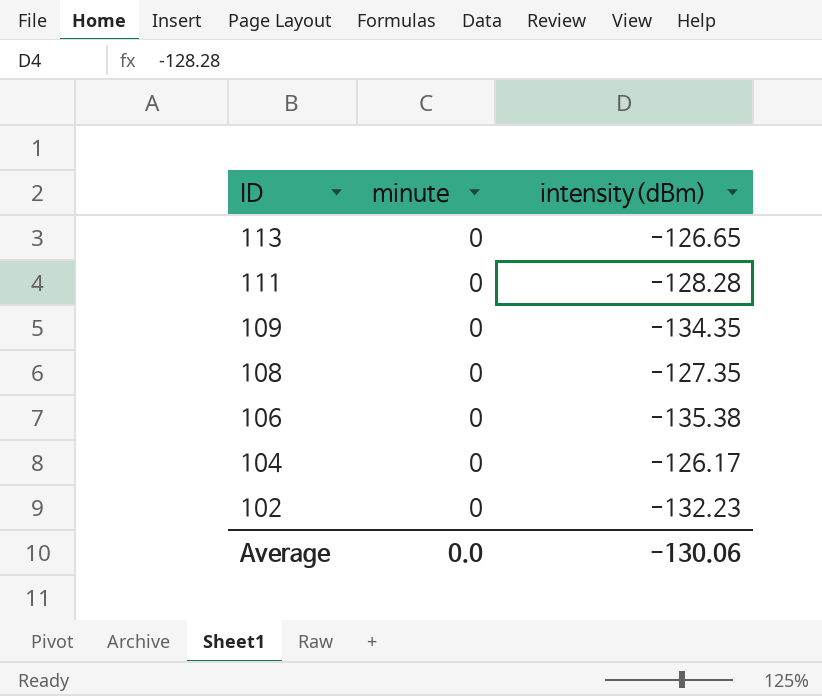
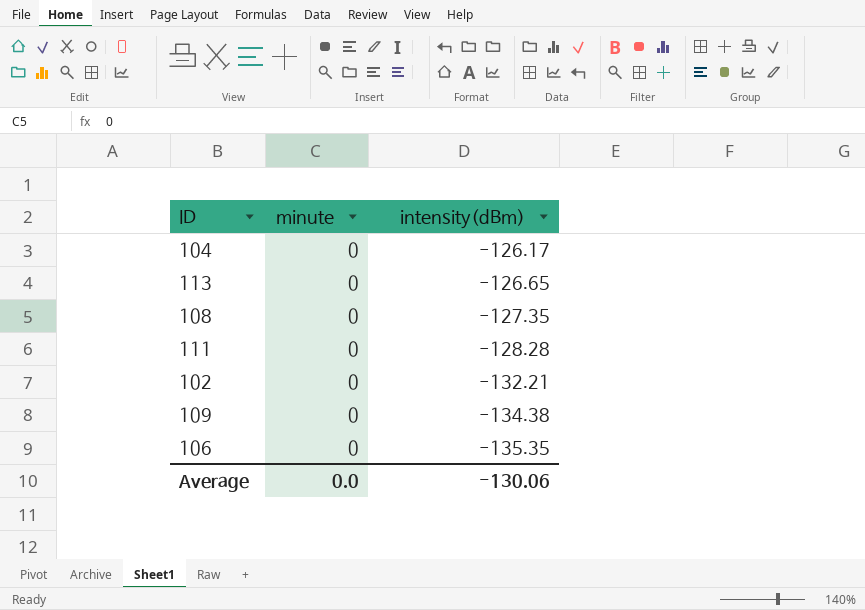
row order: ID descending -> intensity(dBm) descending
102 | intensity(dBm): -132.23 -> -132.21
109 | intensity(dBm): -134.35 -> -134.38
106 | intensity(dBm): -135.38 -> -135.35

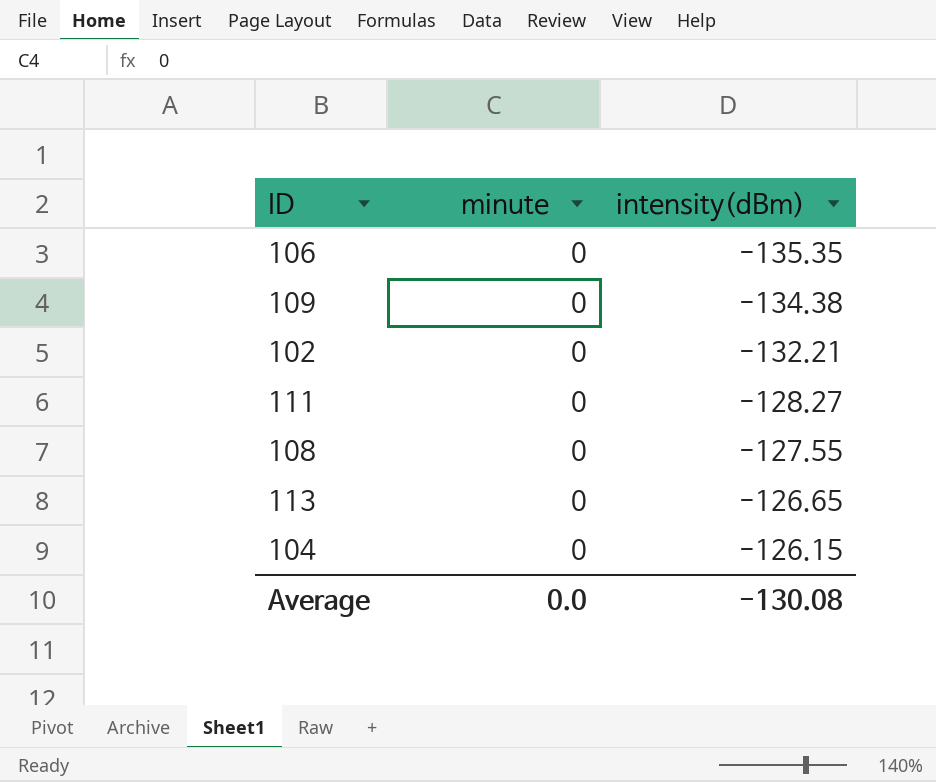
row order: intensity(dBm) descending -> intensity(dBm) ascending
111 | intensity(dBm): -128.28 -> -128.27
108 | intensity(dBm): -127.35 -> -127.55
104 | intensity(dBm): -126.17 -> -126.15
Average | intensity(dBm): -130.06 -> -130.08

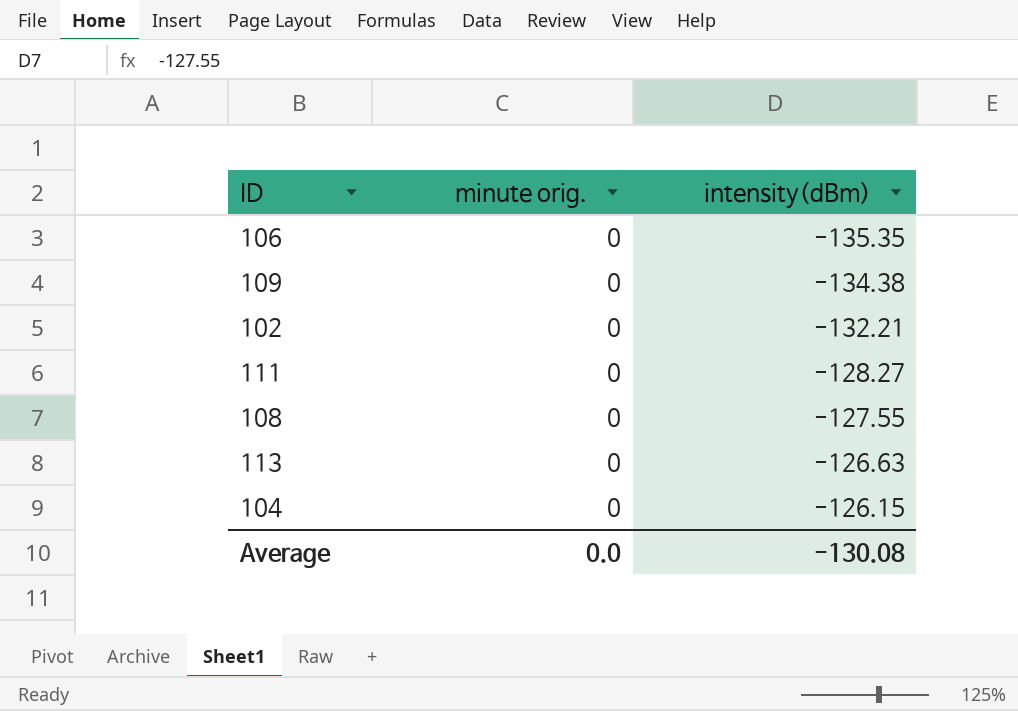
column name: minute -> minute orig.
113 | intensity(dBm): -126.65 -> -126.63

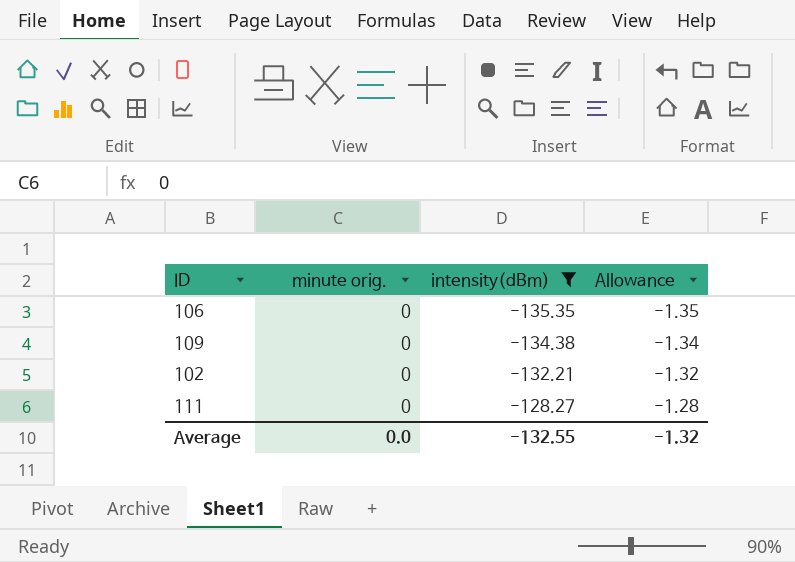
filter: none -> intensity(dBm) <= -128.27
column Allowance | formula: none -> [intensity(dBm)] * 0.01
Average | intensity(dBm): -130.08 -> -132.55

